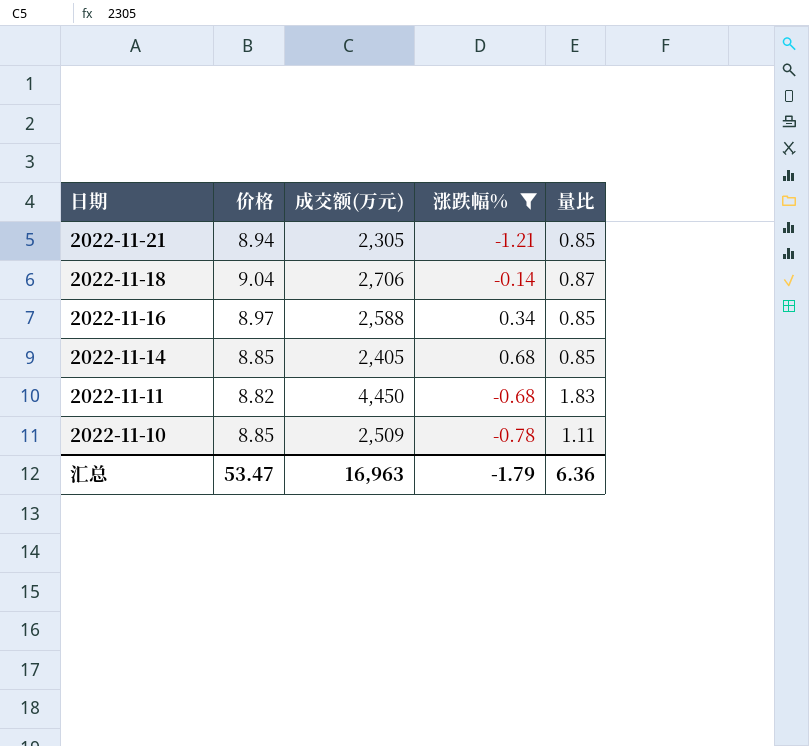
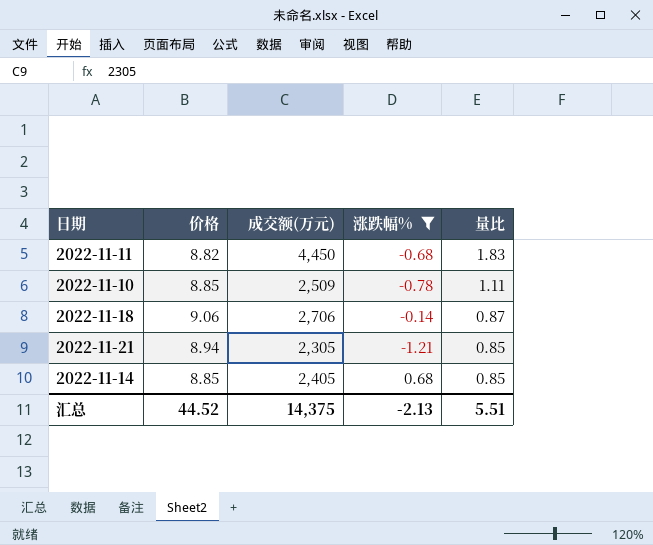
row order: 日期 descending -> 量比 descending
row 2022-11-16: 8.97 | 2,588 | 0.34 | 0.85 -> none
2022-11-18 | 价格: 9.04 -> 9.06
汇总 | 价格: 53.47 -> 44.52
汇总 | 成交额(万元): 16,963 -> 14,375
汇总 | 涨跌幅%: -1.79 -> -2.13
汇总 | 量比: 6.36 -> 5.51

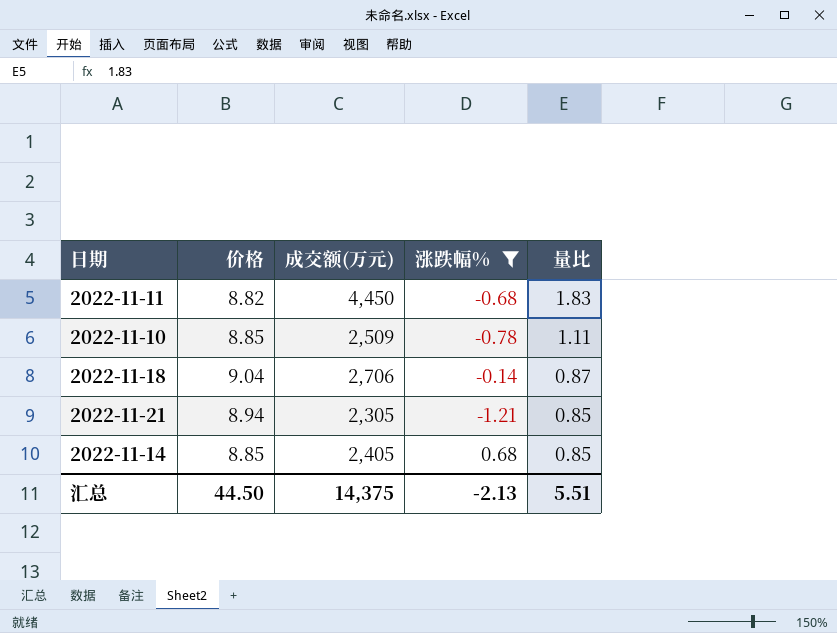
2022-11-18 | 价格: 9.06 -> 9.04
汇总 | 价格: 44.52 -> 44.50

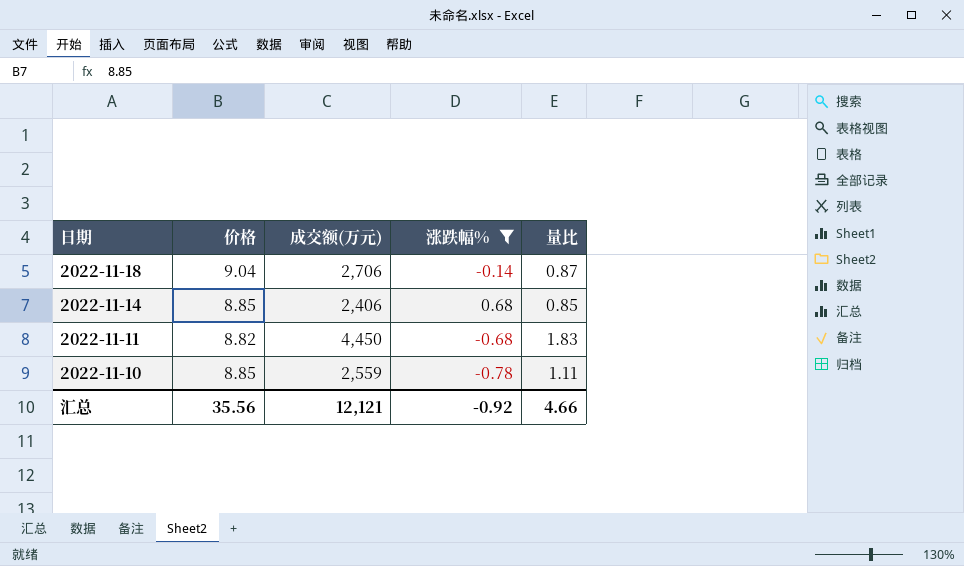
row order: 量比 descending -> 日期 descending
row 2022-11-21: 8.94 | 2,305 | -1.21 | 0.85 -> none
2022-11-14 | 成交额(万元): 2,405 -> 2,406
2022-11-10 | 成交额(万元): 2,509 -> 2,559
汇总 | 价格: 44.50 -> 35.56
汇总 | 成交额(万元): 14,375 -> 12,121
汇总 | 涨跌幅%: -2.13 -> -0.92
汇总 | 量比: 5.51 -> 4.66

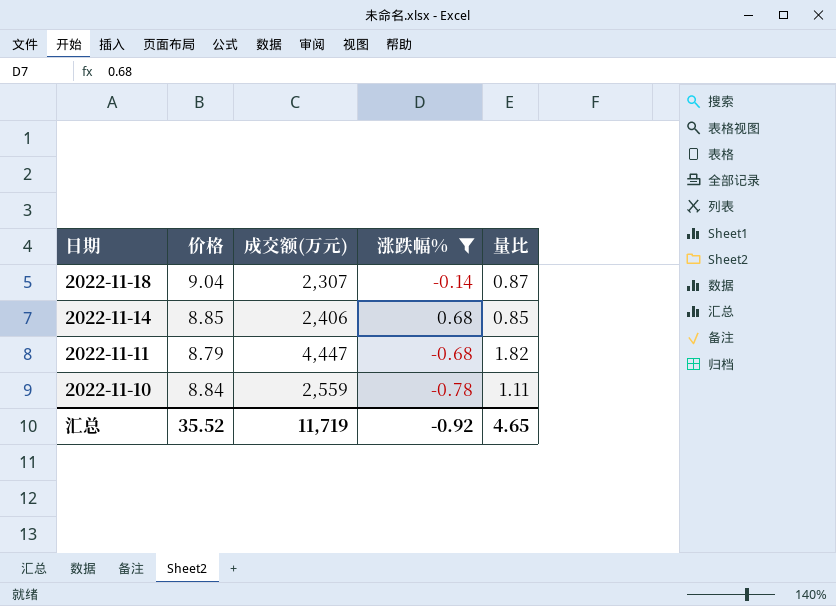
2022-11-18 | 成交额(万元): 2,706 -> 2,307
2022-11-11 | 价格: 8.82 -> 8.79
2022-11-11 | 成交额(万元): 4,450 -> 4,447
2022-11-11 | 量比: 1.83 -> 1.82
2022-11-10 | 价格: 8.85 -> 8.84
汇总 | 价格: 35.56 -> 35.52
汇总 | 成交额(万元): 12,121 -> 11,719
汇总 | 量比: 4.66 -> 4.65

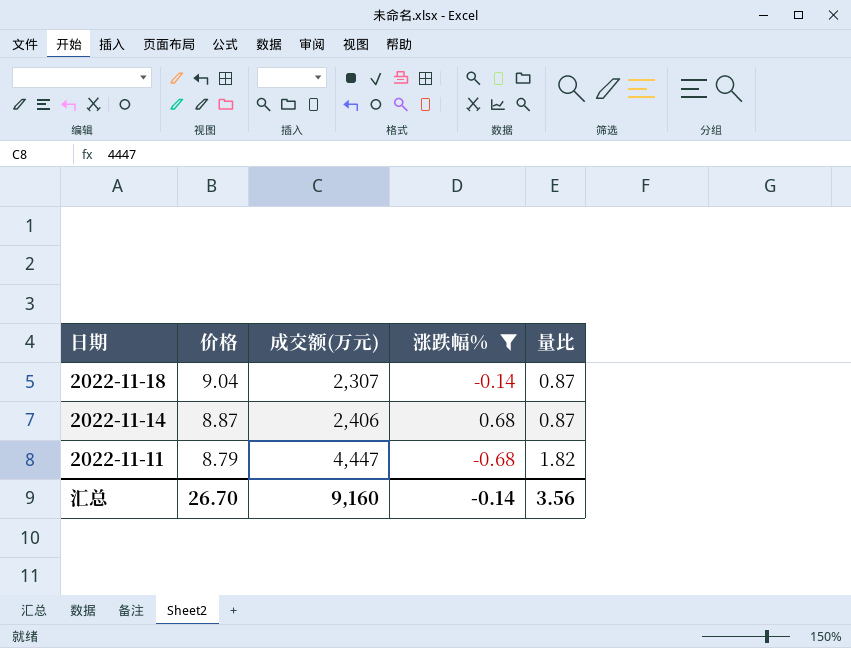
row 2022-11-10: 8.84 | 2,559 | -0.78 | 1.11 -> none
2022-11-14 | 价格: 8.85 -> 8.87
2022-11-14 | 量比: 0.85 -> 0.87
汇总 | 价格: 35.52 -> 26.70
汇总 | 成交额(万元): 11,719 -> 9,160
汇总 | 涨跌幅%: -0.92 -> -0.14
汇总 | 量比: 4.65 -> 3.56

